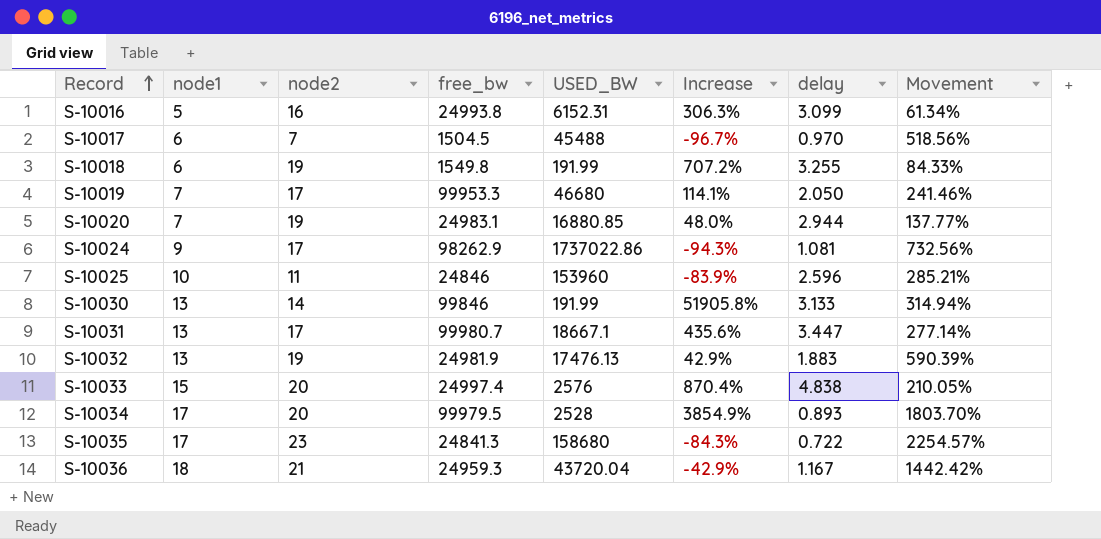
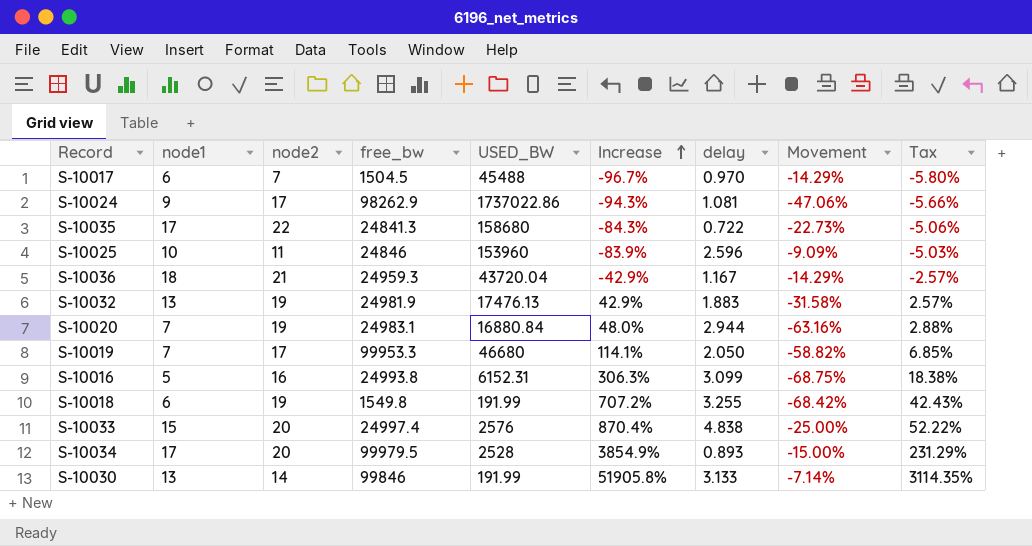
row order: Record ascending -> Increase ascending
column Movement | formula: ([node1] - [delay]) / [delay] -> ([node1] - [node2]) / [node2]
column Tax | formula: none -> [Increase] * 0.06
row S-10031: 13 | 17 | 99980.7 | 18667.1 | 435.6% | 3.447 | 277.14% -> none
S-10035 | node2: 23 -> 22
S-10020 | USED_BW: 16880.85 -> 16880.84

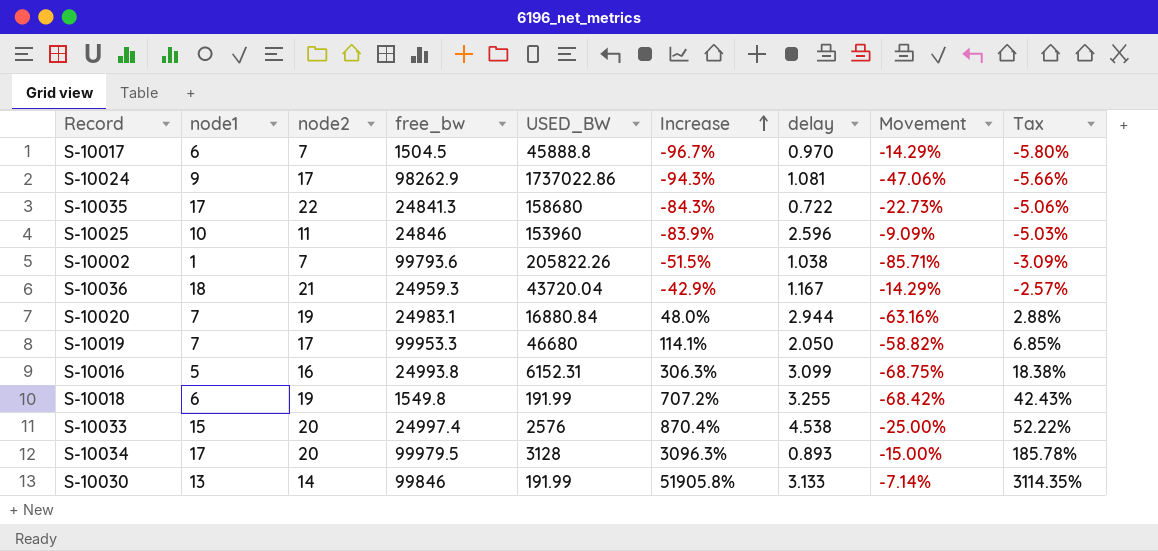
row S-10032: 13 | 19 | 24981.9 | 17476.13 | 42.9% | 1.883 | -31.58% | 2.57% -> none
S-10017 | USED_BW: 45488 -> 45888.8
row S-10002: none -> 1 | 7 | 99793.6 | 205822.26 | -51.5% | 1.038 | -85.71% | -3.09%
S-10033 | delay: 4.838 -> 4.538
S-10034 | USED_BW: 2528 -> 3128
S-10034 | Increase: 3854.9% -> 3096.3%
S-10034 | Tax: 231.29% -> 185.78%

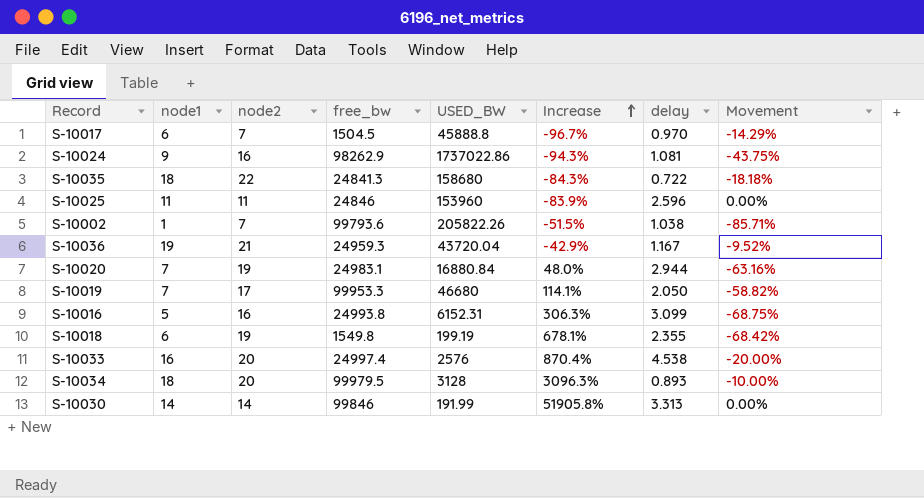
column Tax | formula: [Increase] * 0.06 -> none
S-10024 | node2: 17 -> 16
S-10024 | Movement: -47.06% -> -43.75%
S-10035 | node1: 17 -> 18
S-10035 | Movement: -22.73% -> -18.18%
S-10025 | node1: 10 -> 11
S-10025 | Movement: -9.09% -> 0.00%
S-10036 | node1: 18 -> 19
S-10036 | Movement: -14.29% -> -9.52%
S-10018 | USED_BW: 191.99 -> 199.19
S-10018 | Increase: 707.2% -> 678.1%
S-10018 | delay: 3.255 -> 2.355
S-10033 | node1: 15 -> 16
S-10033 | Movement: -25.00% -> -20.00%
S-10034 | node1: 17 -> 18
S-10034 | Movement: -15.00% -> -10.00%
S-10030 | node1: 13 -> 14
S-10030 | delay: 3.133 -> 3.313
S-10030 | Movement: -7.14% -> 0.00%

